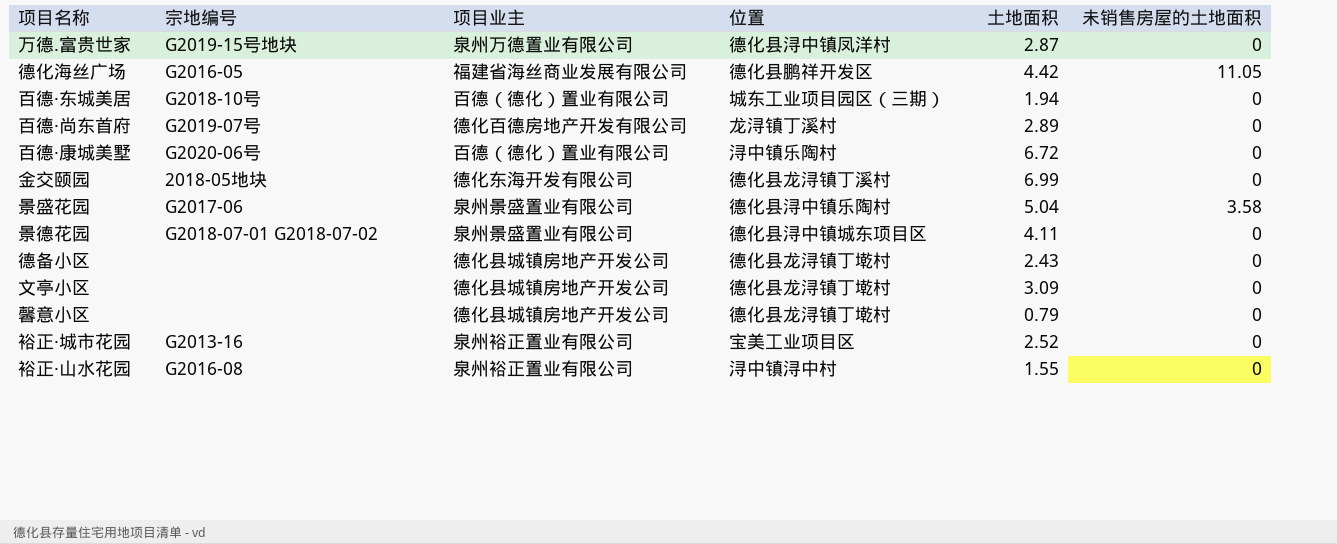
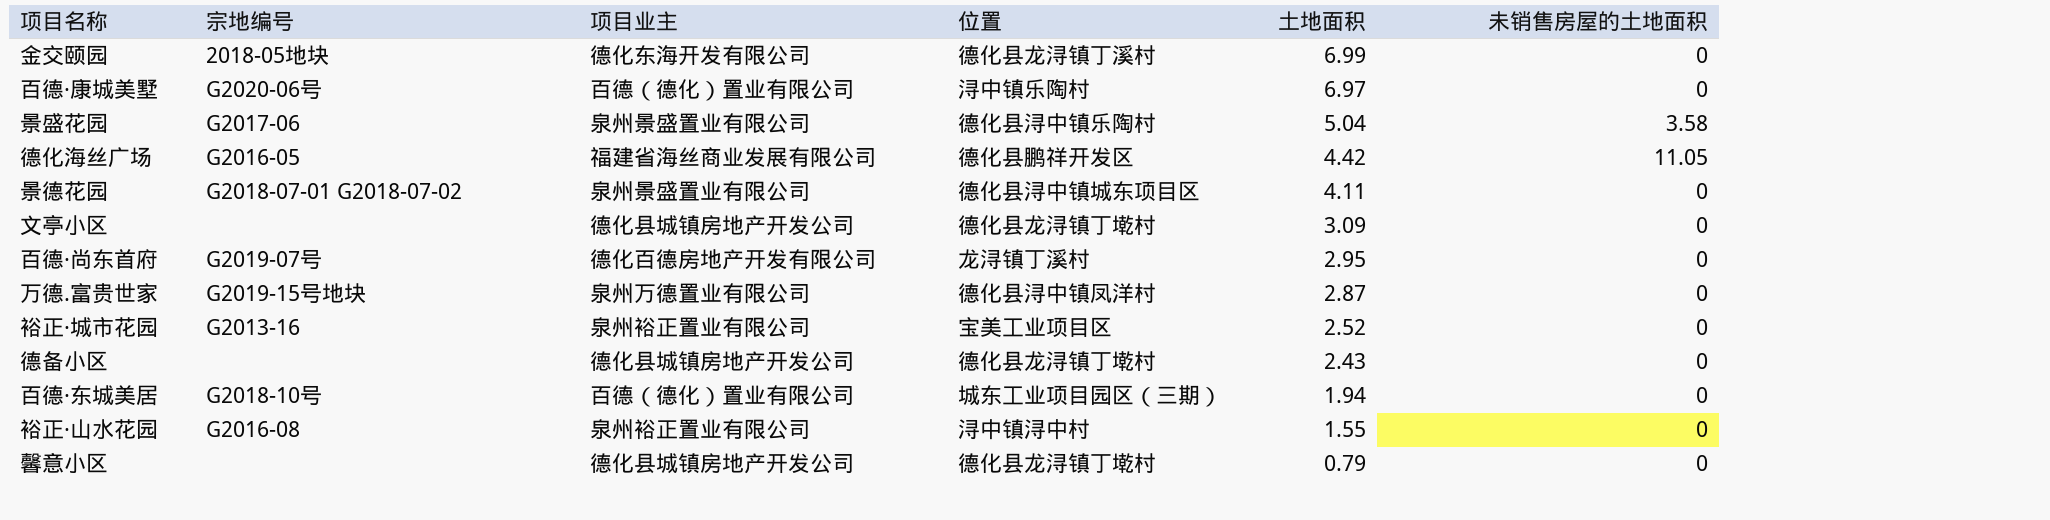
row order: none -> 土地面积 descending
百德·康城美墅 | 土地面积: 6.72 -> 6.97
百德·尚东首府 | 土地面积: 2.89 -> 2.95

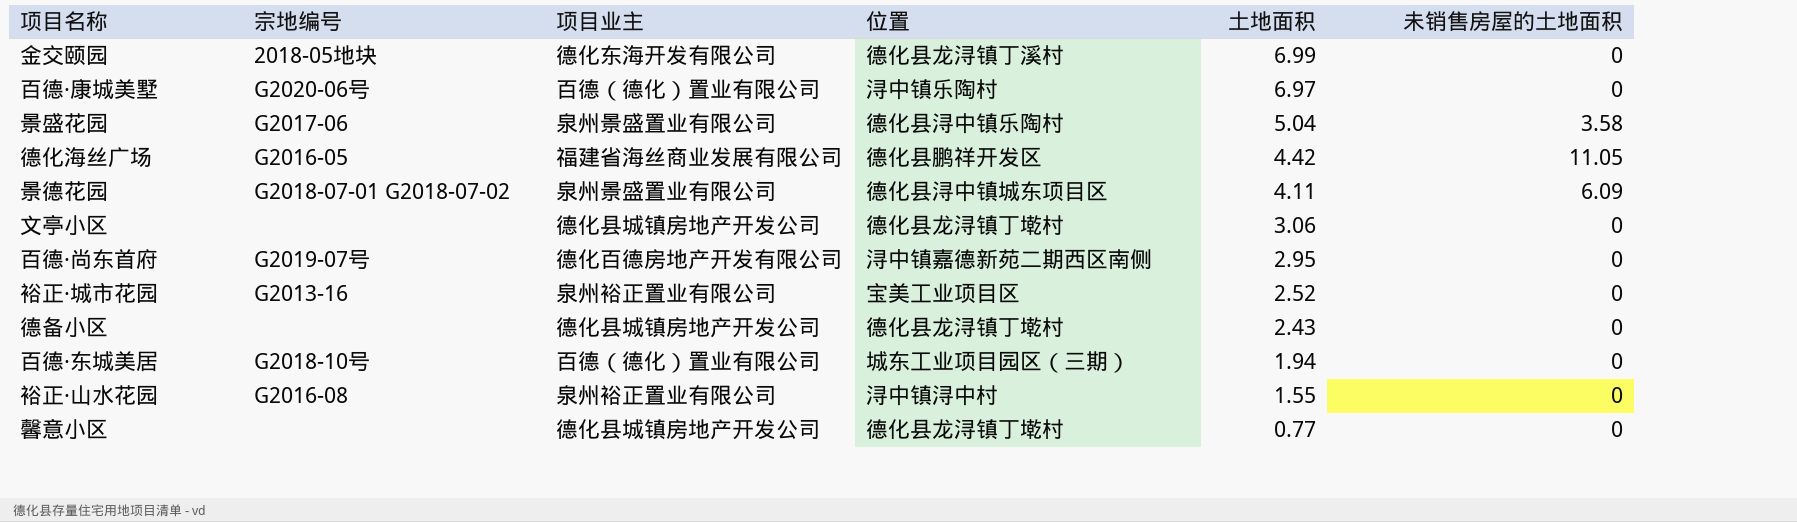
row 万德.富贵世家: G2019-15号地块 | 泉州万德置业有限公司 | 德化县浔中镇凤洋村 | 2.87 | 0 -> none
景德花园 | 未销售房屋的土地面积: 0 -> 6.09
文亭小区 | 土地面积: 3.09 -> 3.06
百德·尚东首府 | 位置: 龙浔镇丁溪村 -> 浔中镇嘉德新苑二期西区南侧
馨意小区 | 土地面积: 0.79 -> 0.77

